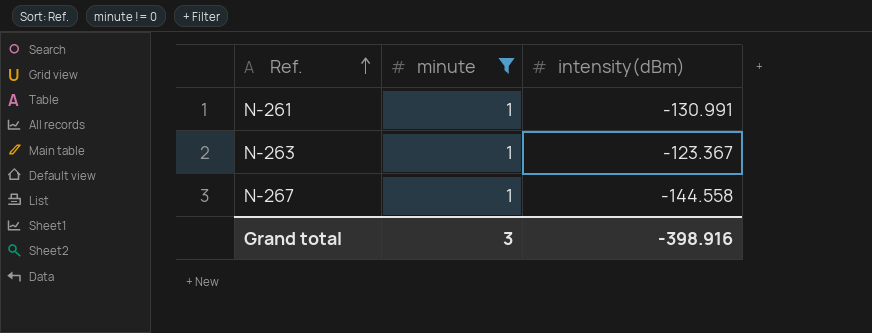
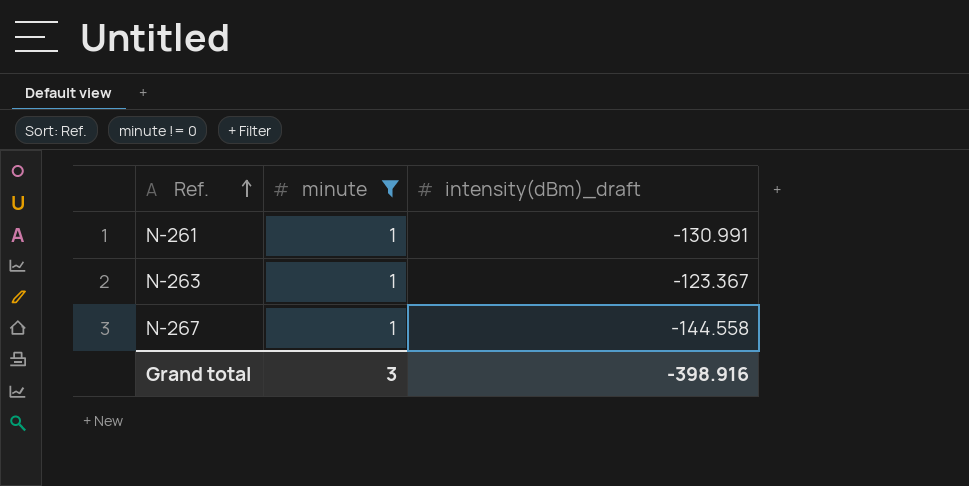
column name: intensity(dBm) -> intensity(dBm)_draft

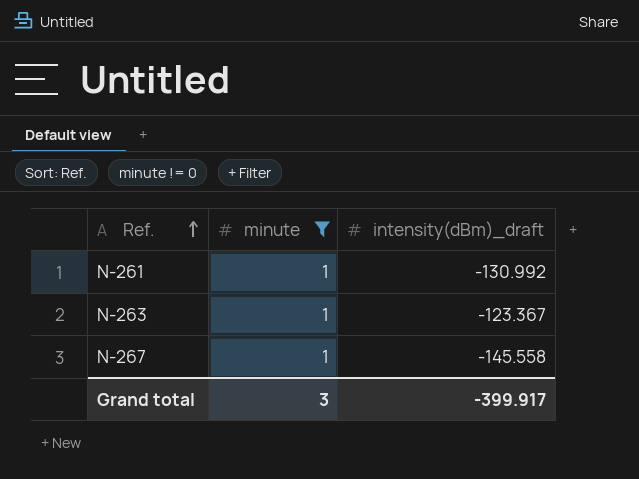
N-261 | intensity(dBm)_draft: -130.991 -> -130.992
N-267 | intensity(dBm)_draft: -144.558 -> -145.558
Grand total | intensity(dBm)_draft: -398.916 -> -399.917

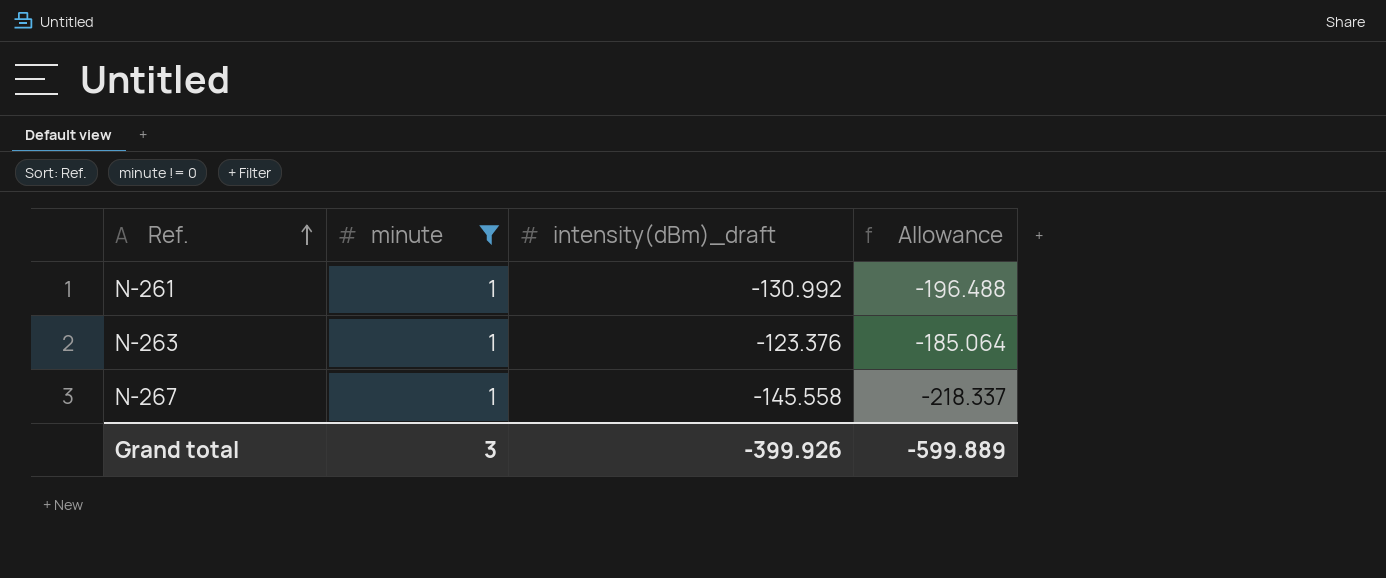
column Allowance | formula: none -> [intensity(dBm)_draft] * 1.5
N-263 | intensity(dBm)_draft: -123.367 -> -123.376
Grand total | intensity(dBm)_draft: -399.917 -> -399.926

